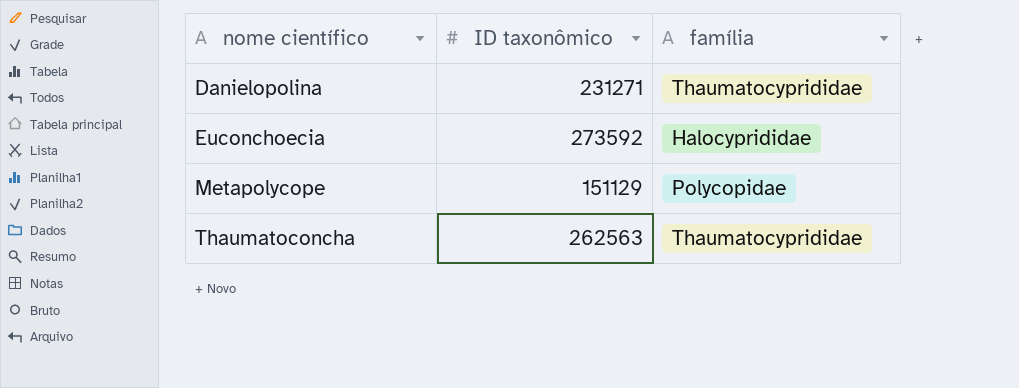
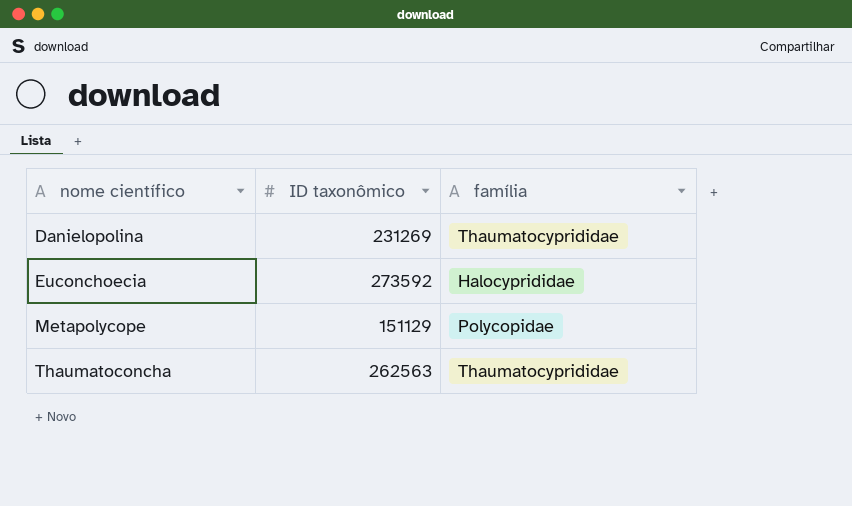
Danielopolina | ID taxonômico: 231271 -> 231269

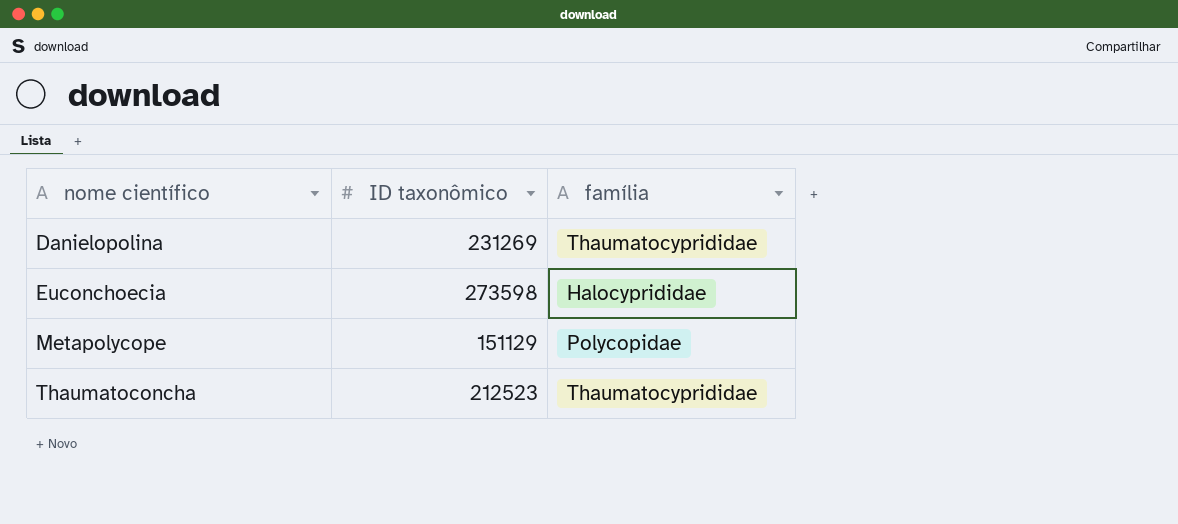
Euconchoecia | ID taxonômico: 273592 -> 273598
Thaumatoconcha | ID taxonômico: 262563 -> 212523

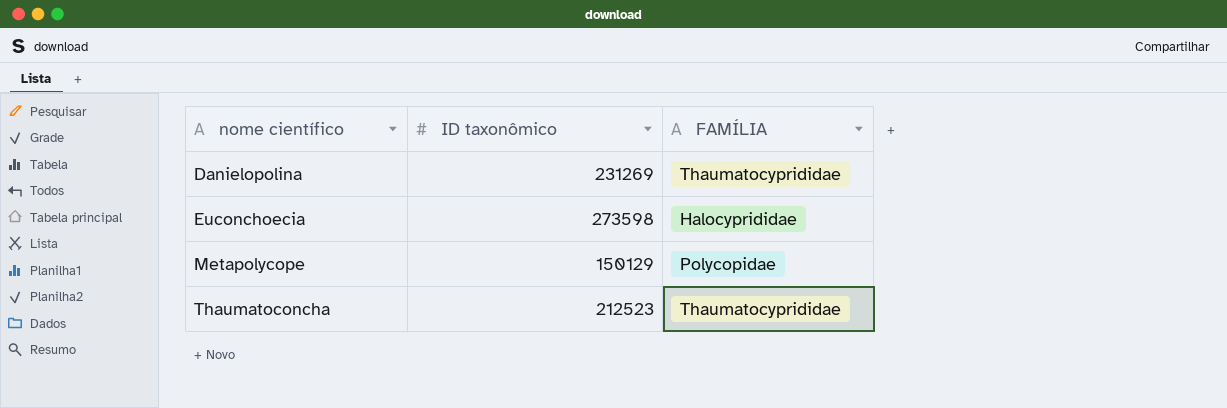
column name: família -> FAMÍLIA
Metapolycope | ID taxonômico: 151129 -> 150129

